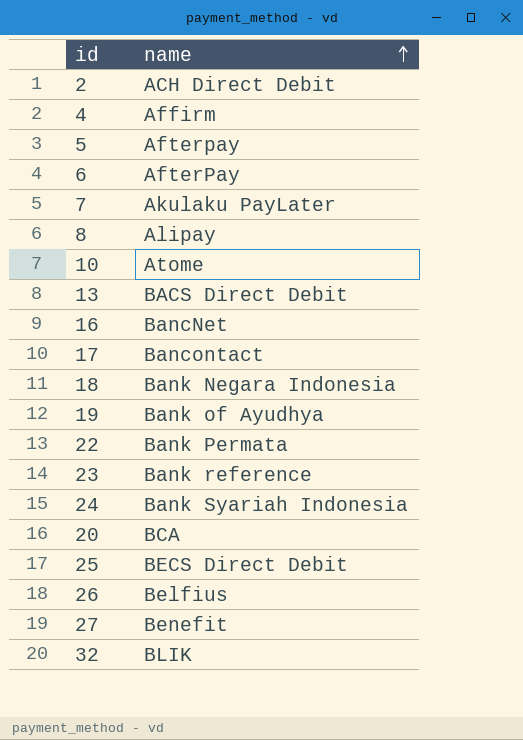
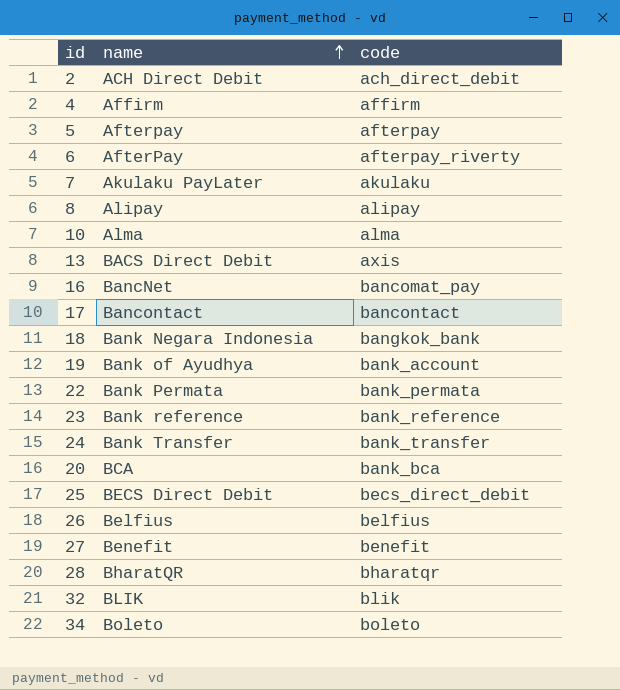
column code | position: none -> 3
10 | name: Atome -> Alma
24 | name: Bank Syariah Indonesia -> Bank Transfer
row 28: none -> BharatQR | bharatqr
row 34: none -> Boleto | boleto

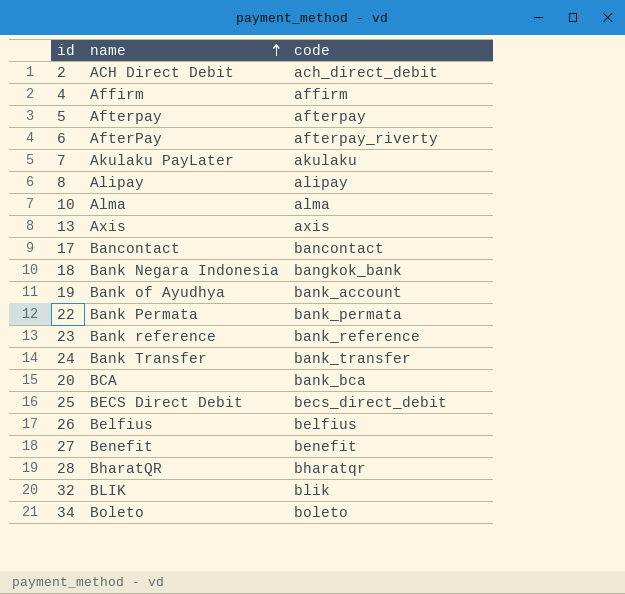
row 16: BancNet | bancomat_pay -> none
13 | name: BACS Direct Debit -> Axis

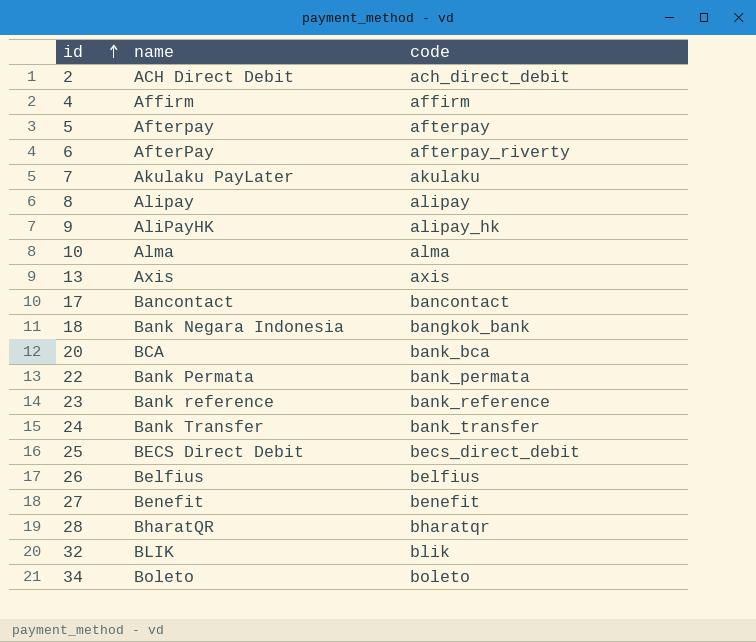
row order: name ascending -> id ascending
row 19: Bank of Ayudhya | bank_account -> none
row 9: none -> AliPayHK | alipay_hk

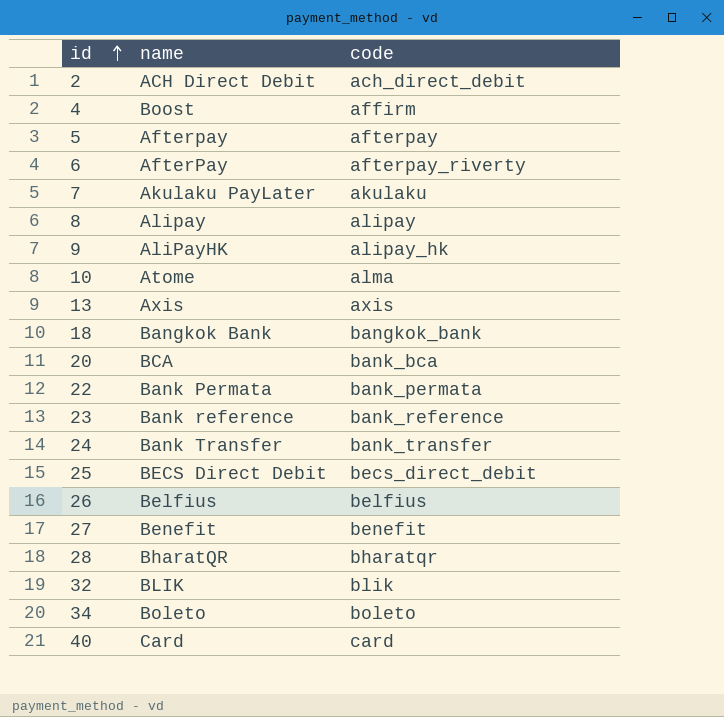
row 17: Bancontact | bancontact -> none
4 | name: Affirm -> Boost
10 | name: Alma -> Atome
18 | name: Bank Negara Indonesia -> Bangkok Bank
row 40: none -> Card | card

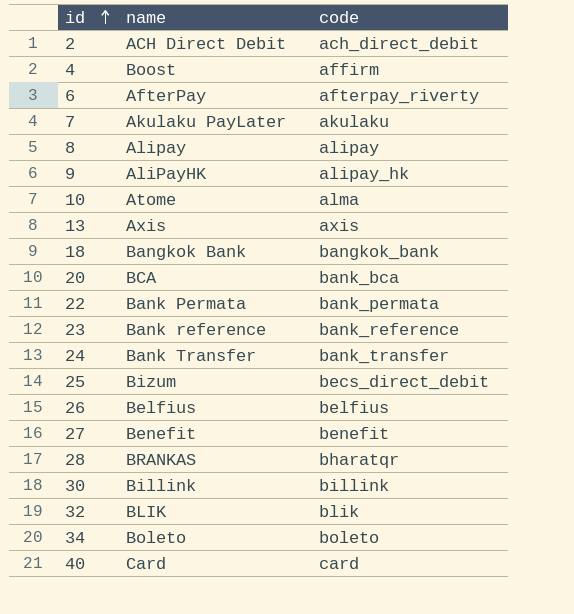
row 5: Afterpay | afterpay -> none
25 | name: BECS Direct Debit -> Bizum
28 | name: BharatQR -> BRANKAS
row 30: none -> Billink | billink

